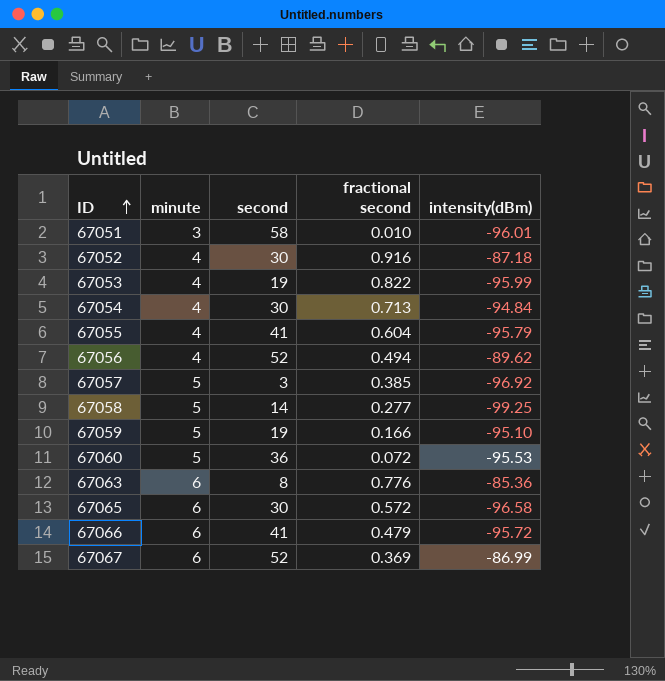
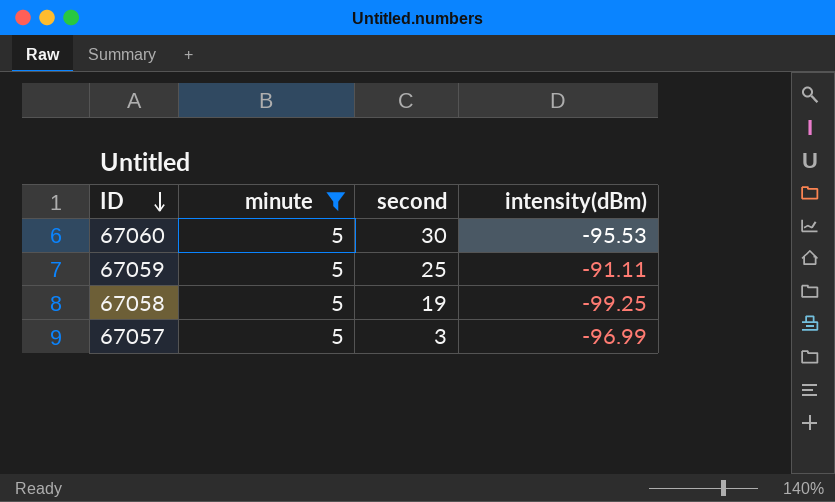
filter: none -> minute = 5
row order: ID ascending -> ID descending
column fractional second | position: 4 -> none
67060 | second: 36 -> 30
67059 | second: 19 -> 25
67059 | intensity(dBm): -95.10 -> -91.11
67058 | second: 14 -> 19
67057 | intensity(dBm): -96.92 -> -96.99

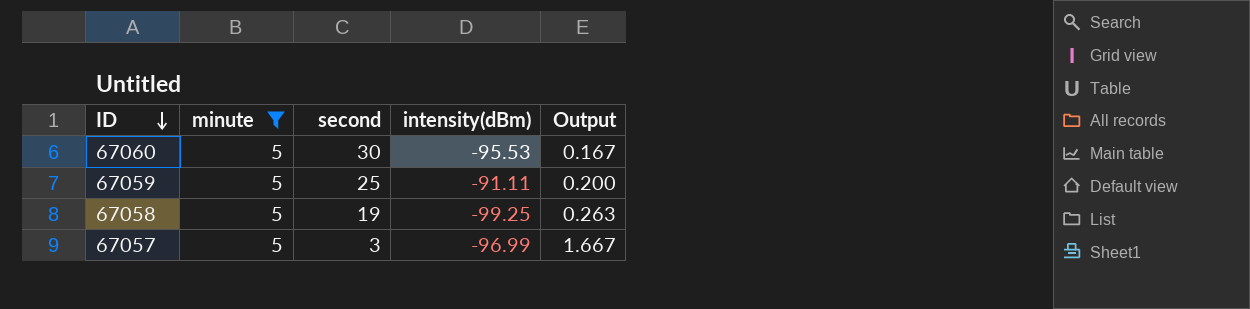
column Output | formula: none -> [minute] / [second]

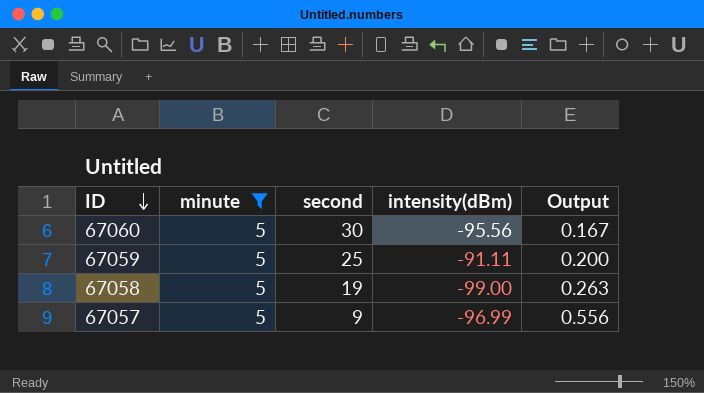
67060 | intensity(dBm): -95.53 -> -95.56
67058 | intensity(dBm): -99.25 -> -99.00
67057 | second: 3 -> 9
67057 | Output: 1.667 -> 0.556

